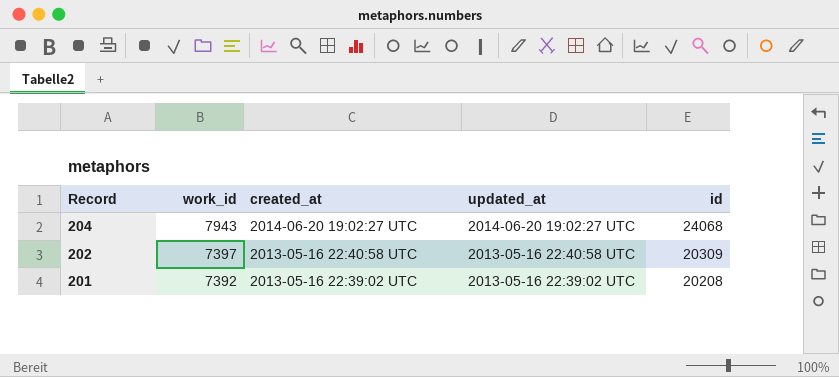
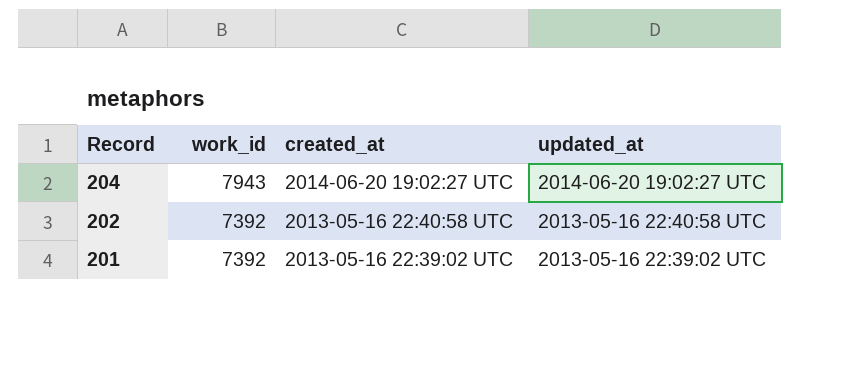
column id | position: 5 -> none
202 | work_id: 7397 -> 7392

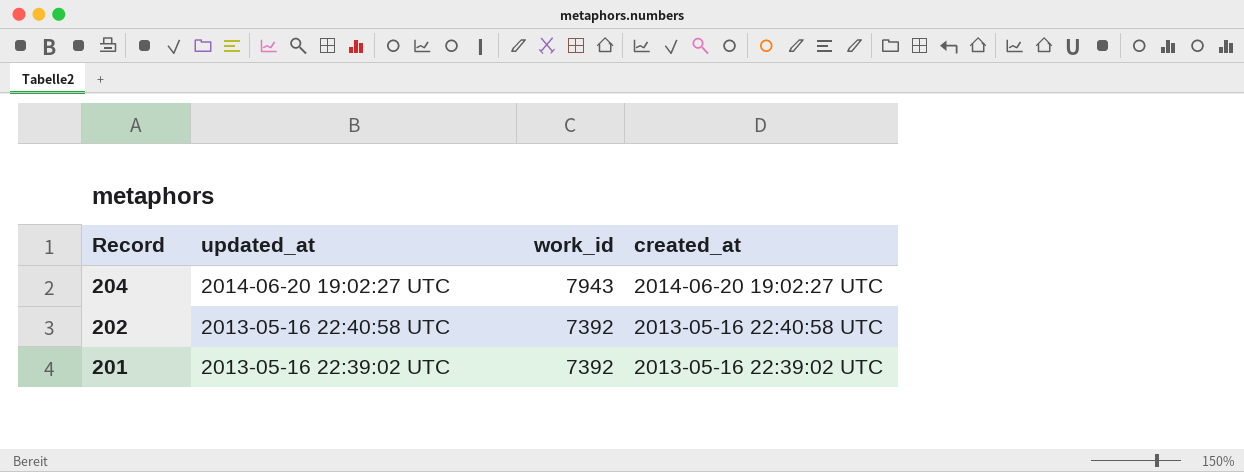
column updated_at | position: 4 -> 2

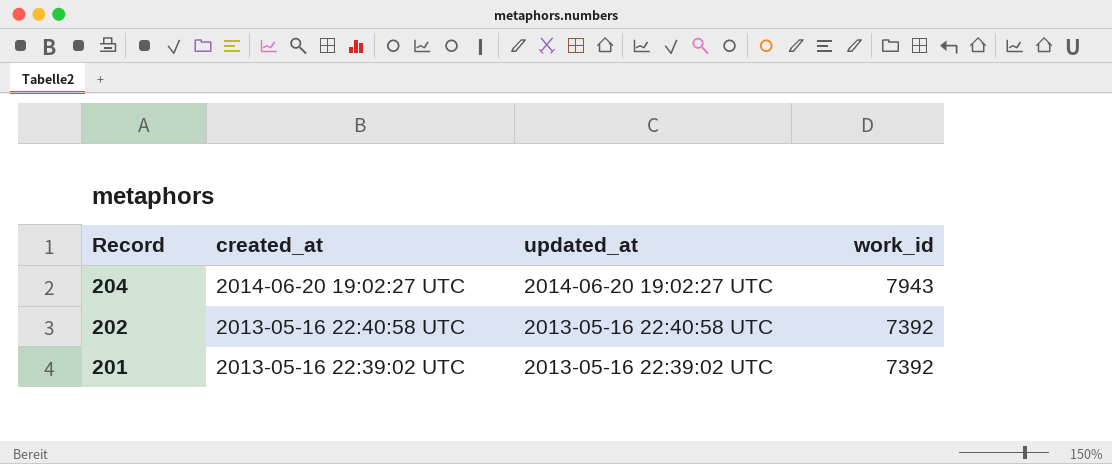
column created_at | position: 4 -> 2

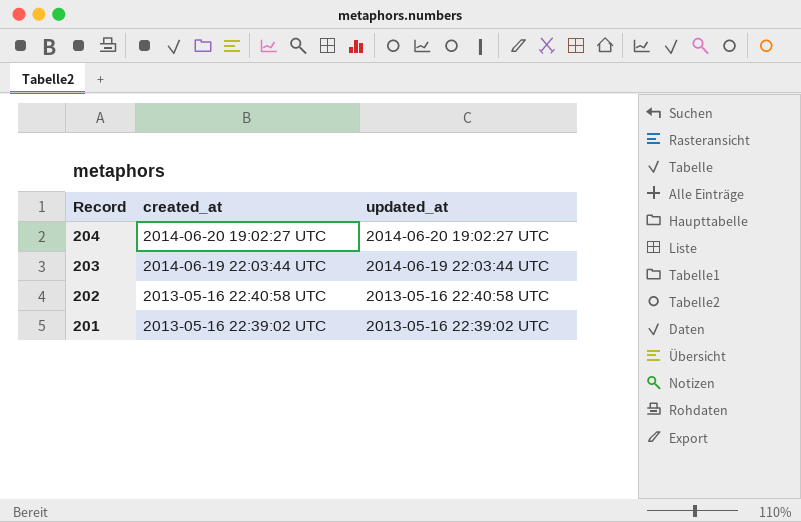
column work_id | position: 4 -> none
row 203: none -> 2014-06-19 22:03:44 UTC | 2014-06-19 22:03:44 UTC

